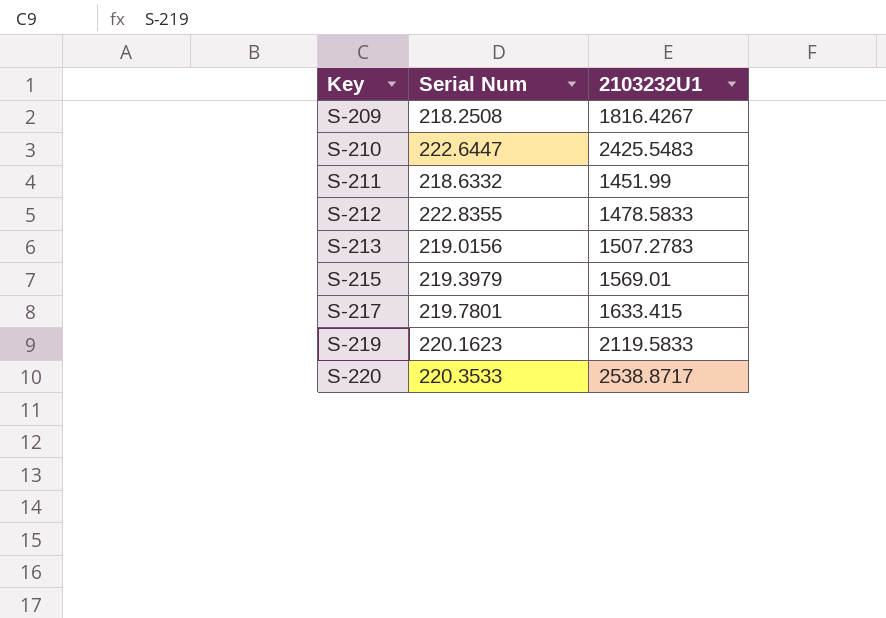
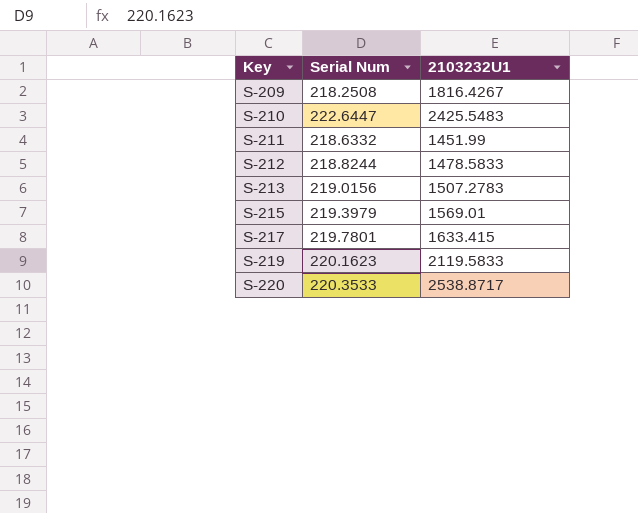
S-212 | Serial Num: 222.8355 -> 218.8244

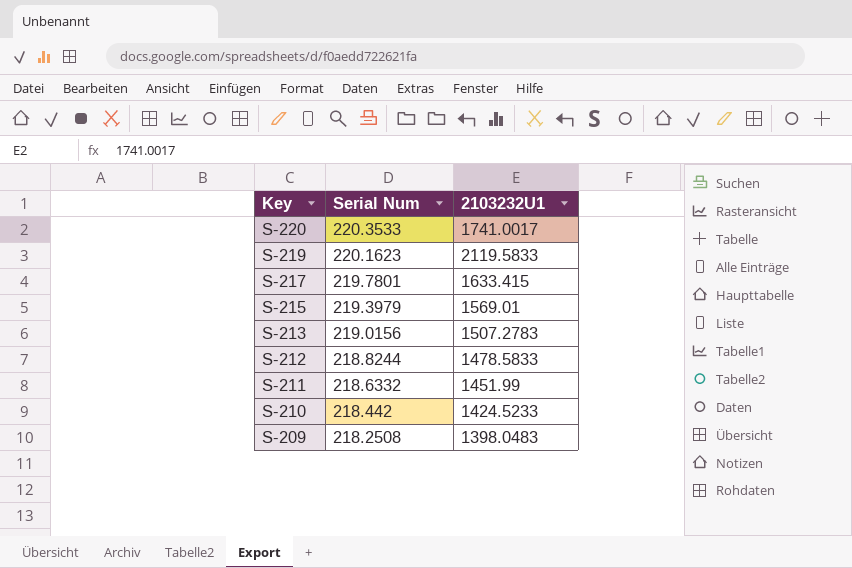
row order: Key ascending -> Key descending
S-220 | 2103232U1: 2538.8717 -> 1741.0017
S-210 | Serial Num: 222.6447 -> 218.442
S-210 | 2103232U1: 2425.5483 -> 1424.5233
S-209 | 2103232U1: 1816.4267 -> 1398.0483

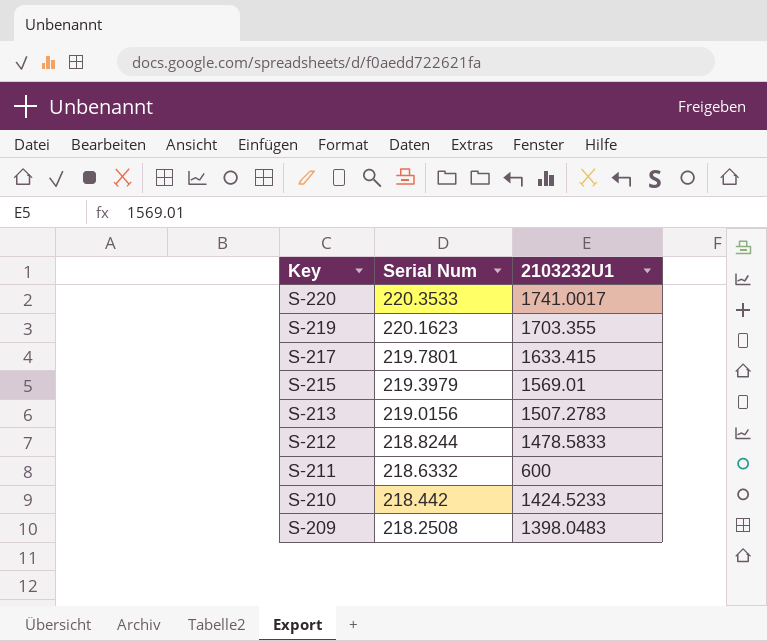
S-219 | 2103232U1: 2119.5833 -> 1703.355
S-211 | 2103232U1: 1451.99 -> 600

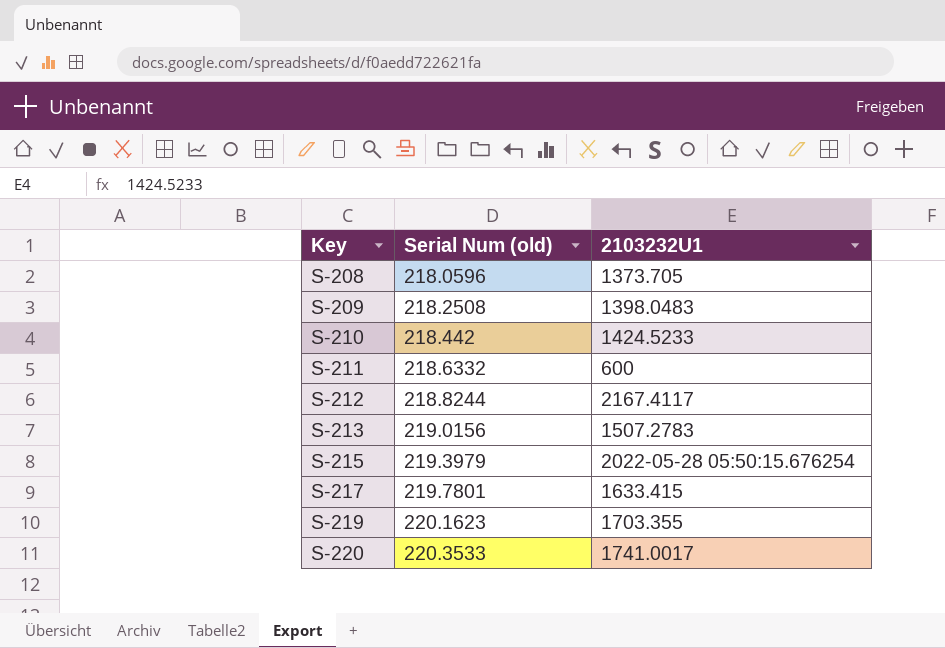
row order: Key descending -> Key ascending
column name: Serial Num -> Serial Num (old)
row S-208: none -> 218.0596 | 1373.705
S-212 | 2103232U1: 1478.5833 -> 2167.4117
S-215 | 2103232U1: 1569.01 -> 2022-05-28 05:50:15.676254

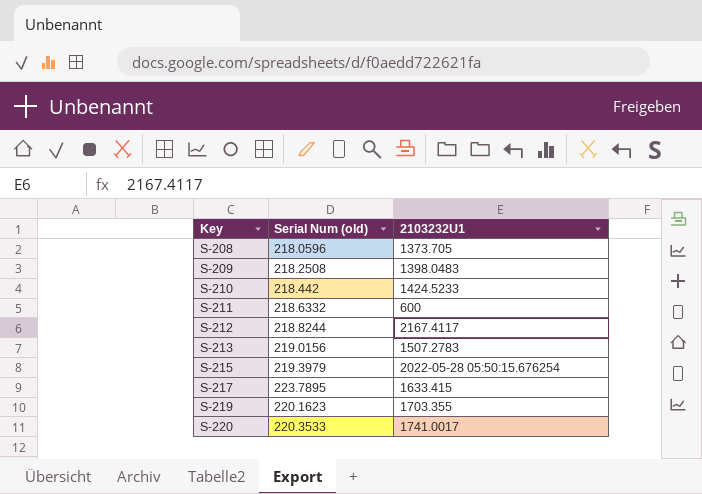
S-217 | Serial Num (old): 219.7801 -> 223.7895

